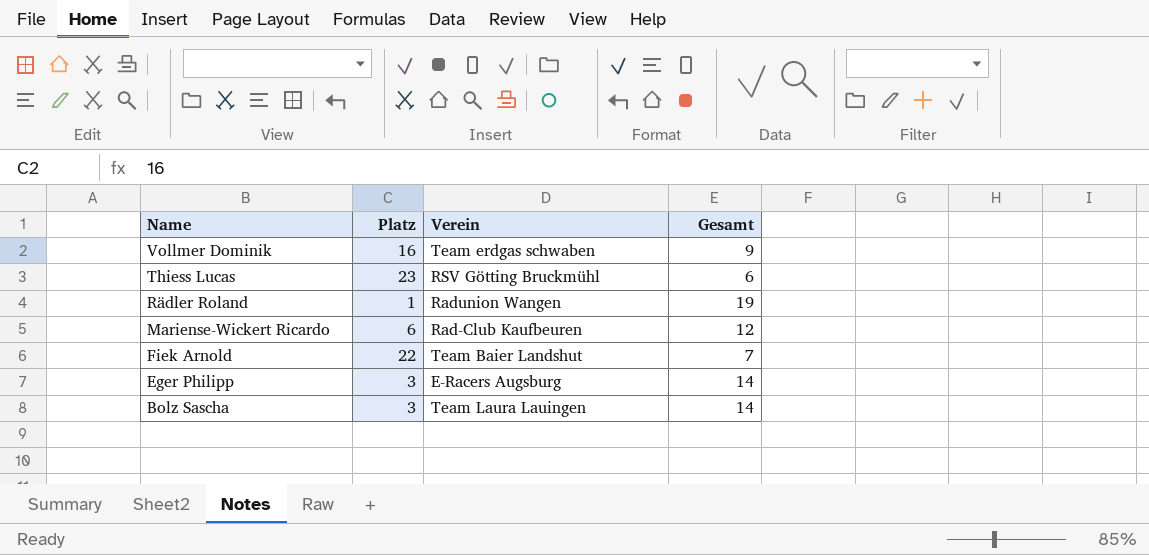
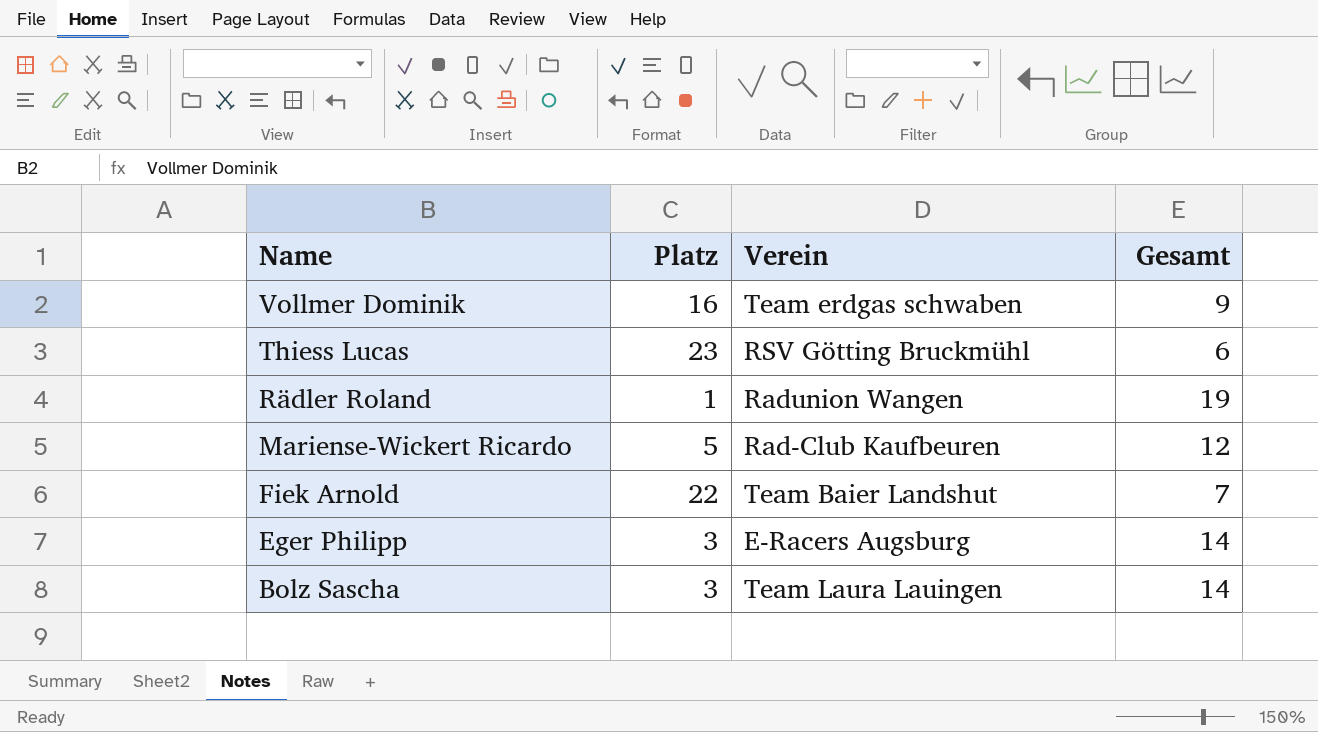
Mariense-Wickert Ricardo | Platz: 6 -> 5

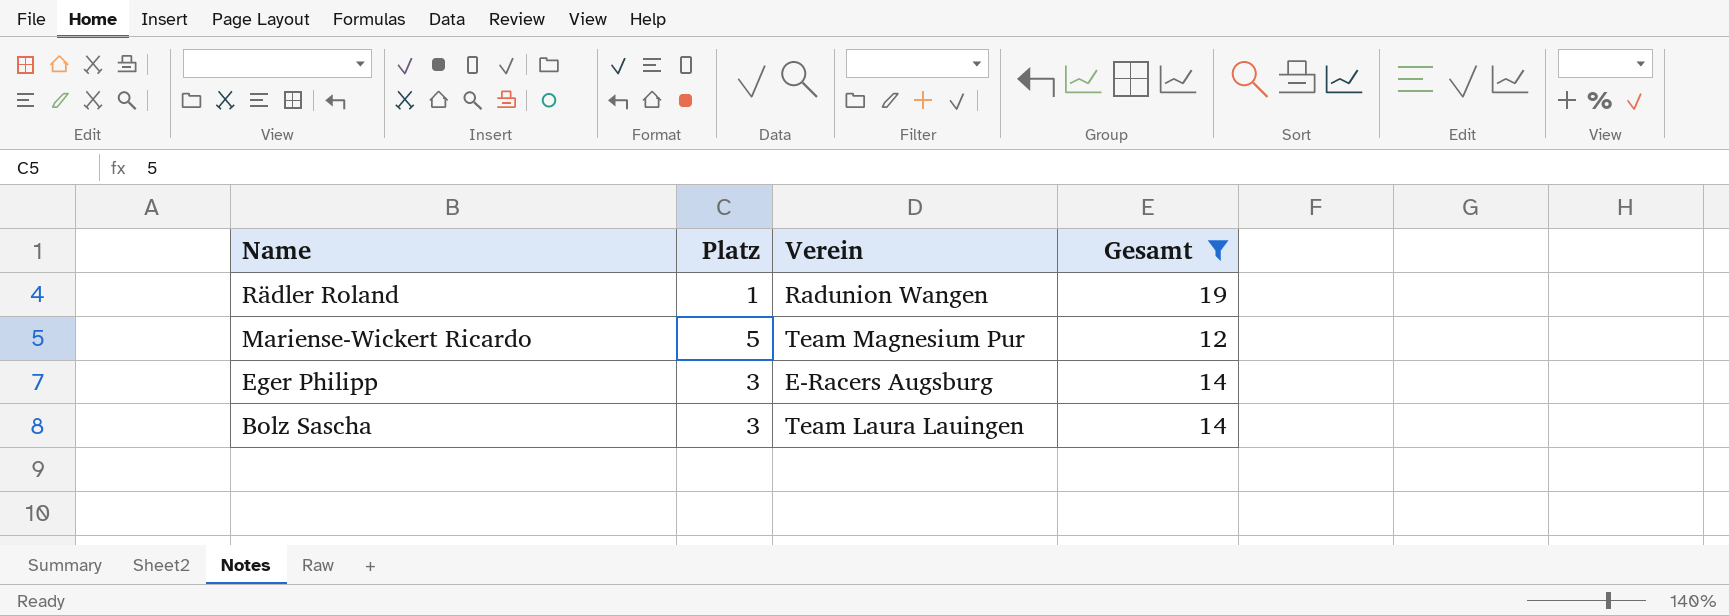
filter: none -> Gesamt >= 12
Mariense-Wickert Ricardo | Verein: Rad-Club Kaufbeuren -> Team Magnesium Pur

